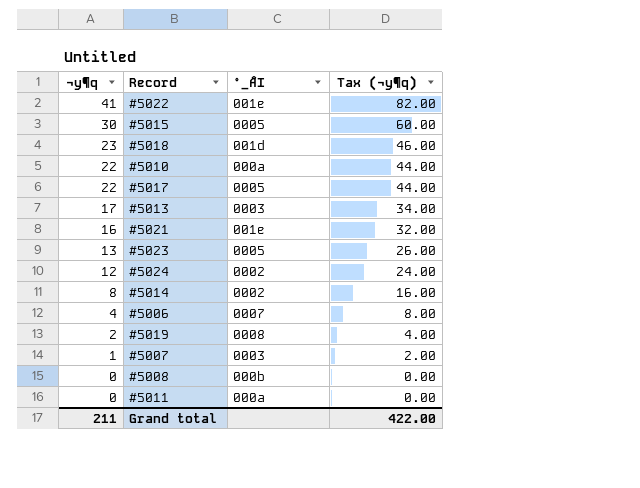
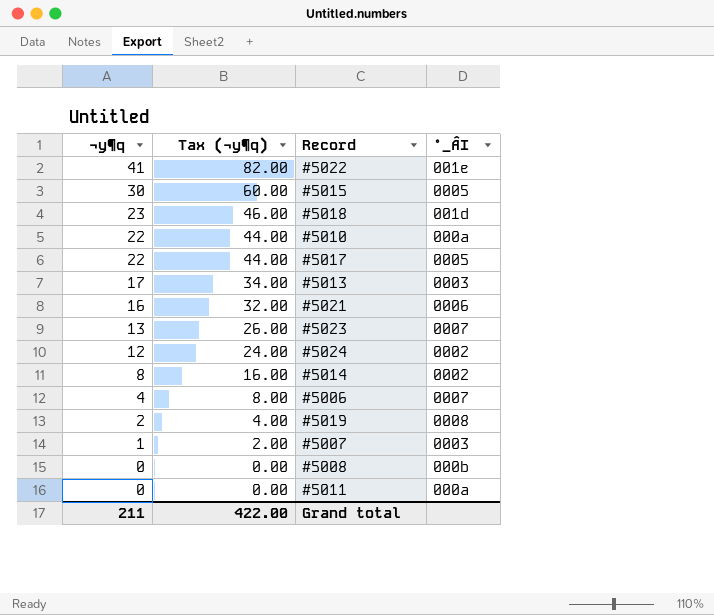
column Tax (¬y¶q) | position: 4 -> 2
#5021 | °_ÂI: 001e -> 0006
#5023 | °_ÂI: 0005 -> 0007

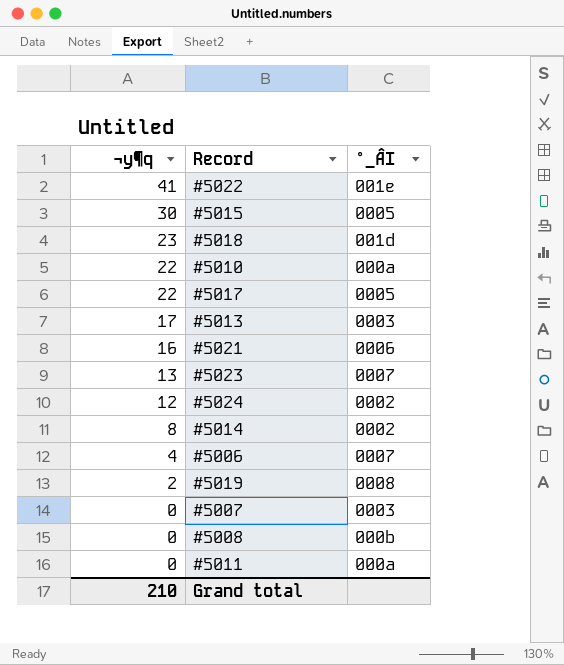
column Tax (¬y¶q) | formula: [¬y¶q] * 2 -> none
#5007 | ¬y¶q: 1 -> 0
Grand total | ¬y¶q: 211 -> 210

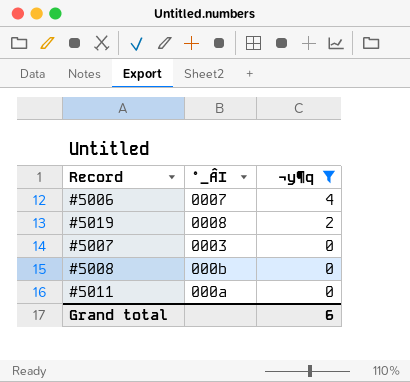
filter: none -> ¬y¶q <= 4
column ¬y¶q | position: 1 -> 3
Grand total | ¬y¶q: 210 -> 6

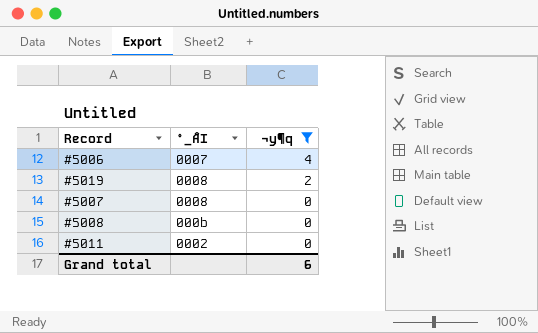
#5007 | °_ÂI: 0003 -> 0008
#5011 | °_ÂI: 000a -> 0002

